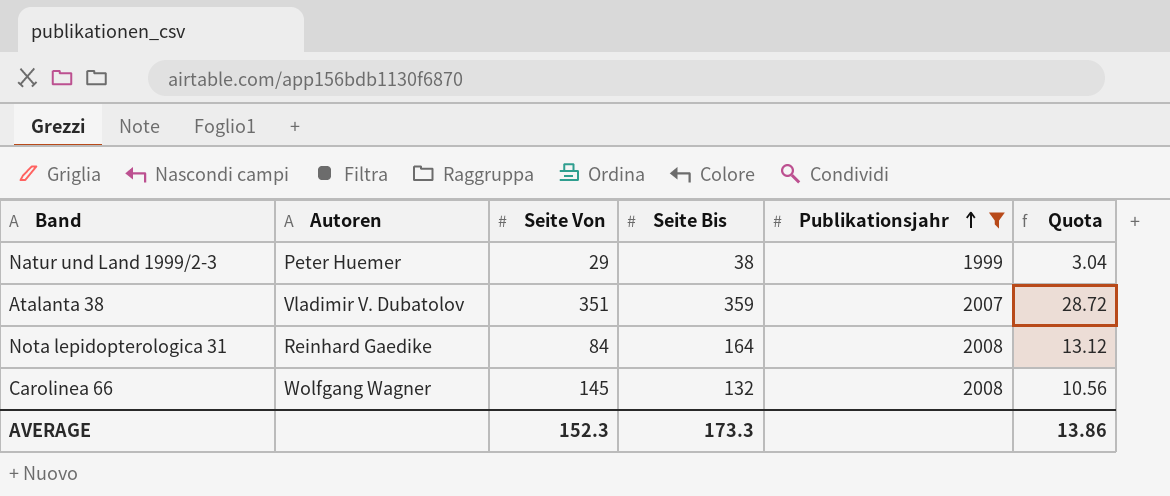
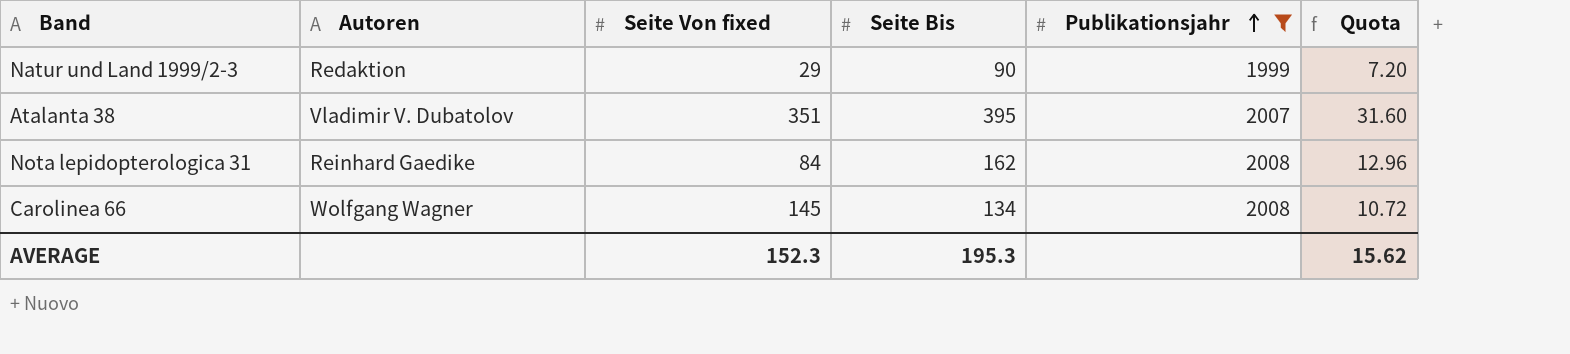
column name: Seite Von -> Seite Von fixed
Natur und Land 1999/2-3 | Autoren: Peter Huemer -> Redaktion
Natur und Land 1999/2-3 | Seite Bis: 38 -> 90
Natur und Land 1999/2-3 | Quota: 3.04 -> 7.20
Atalanta 38 | Seite Bis: 359 -> 395
Atalanta 38 | Quota: 28.72 -> 31.60
Nota lepidopterologica 31 | Seite Bis: 164 -> 162
Nota lepidopterologica 31 | Quota: 13.12 -> 12.96
Carolinea 66 | Seite Bis: 132 -> 134
Carolinea 66 | Quota: 10.56 -> 10.72
AVERAGE | Seite Bis: 173.3 -> 195.3
AVERAGE | Quota: 13.86 -> 15.62

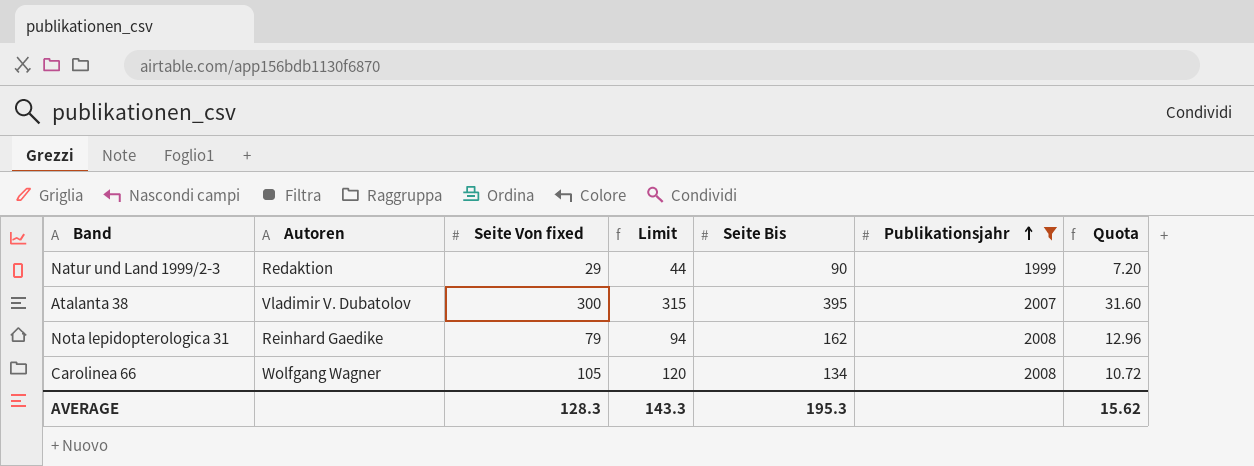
column Limit | formula: none -> [Seite Von fixed] + 15
Atalanta 38 | Seite Von fixed: 351 -> 300
Nota lepidopterologica 31 | Seite Von fixed: 84 -> 79
Carolinea 66 | Seite Von fixed: 145 -> 105
AVERAGE | Seite Von fixed: 152.3 -> 128.3

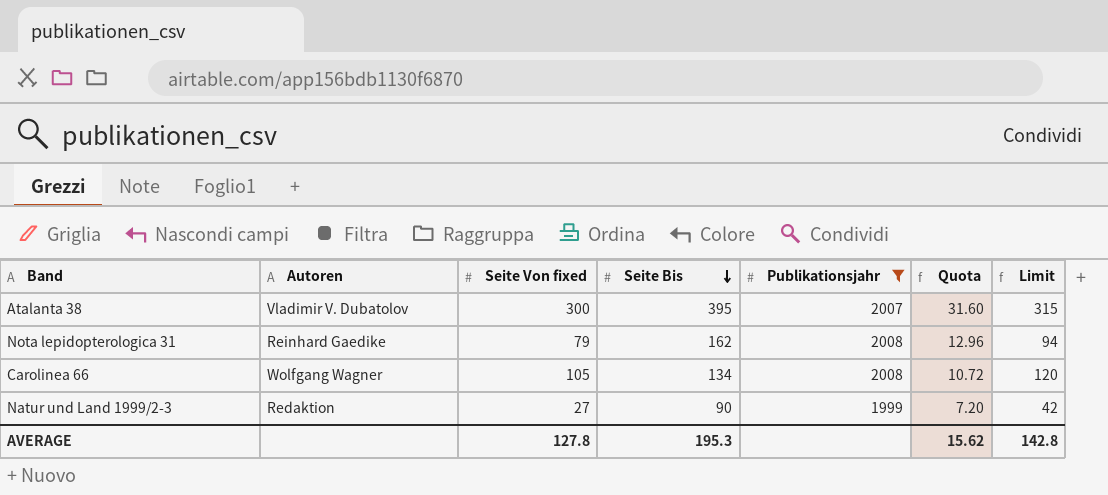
row order: Publikationsjahr ascending -> Seite Bis descending
column Limit | position: 4 -> 7
Natur und Land 1999/2-3 | Seite Von fixed: 29 -> 27
Natur und Land 1999/2-3 | Limit: 44 -> 42
AVERAGE | Seite Von fixed: 128.3 -> 127.8
AVERAGE | Limit: 143.3 -> 142.8

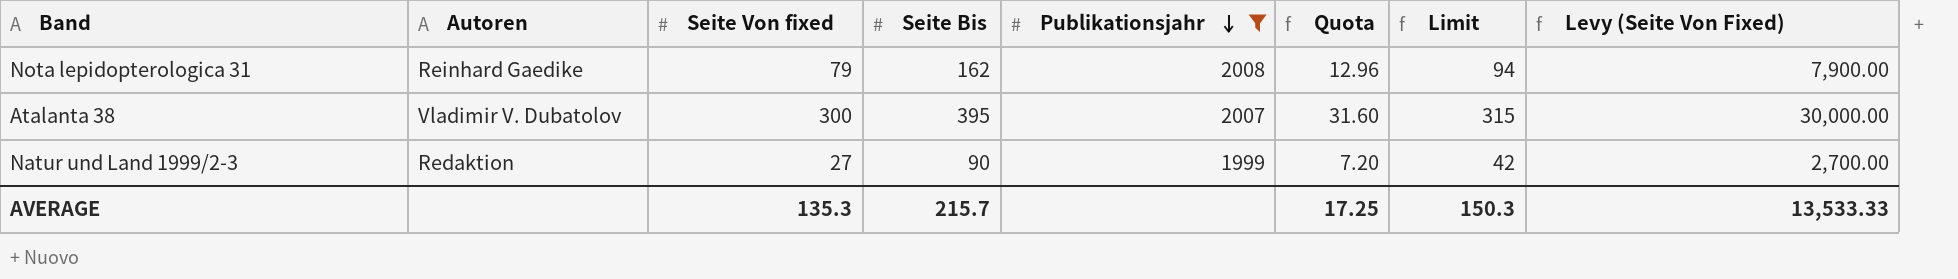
row order: Seite Bis descending -> Publikationsjahr descending
column Levy (Seite Von Fixed) | formula: none -> [Seite Von fixed] * 100
row Carolinea 66: Wolfgang Wagner | 105 | 134 | 2008 | 10.72 | 120 -> none
AVERAGE | Seite Von fixed: 127.8 -> 135.3
AVERAGE | Seite Bis: 195.3 -> 215.7
AVERAGE | Quota: 15.62 -> 17.25
AVERAGE | Limit: 142.8 -> 150.3

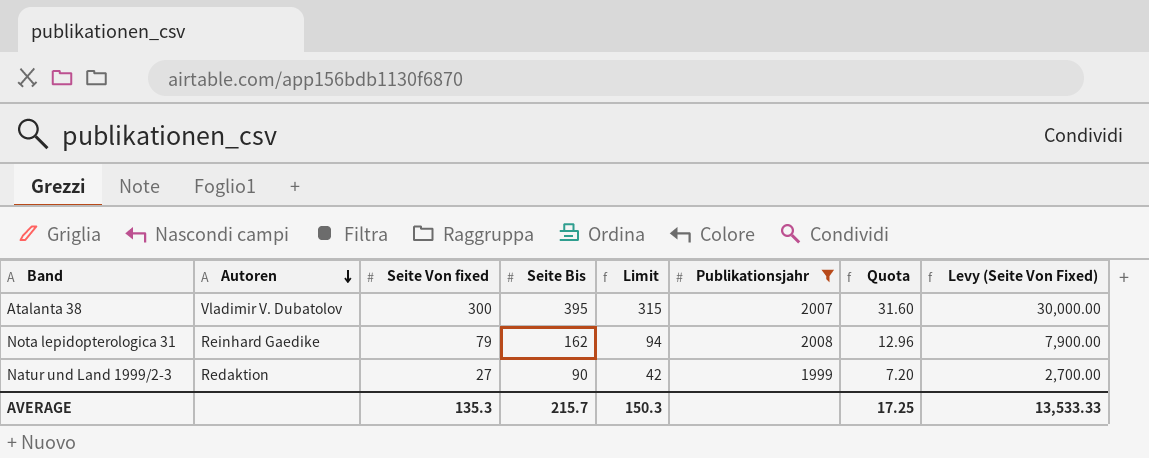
row order: Publikationsjahr descending -> Autoren descending
column Limit | position: 7 -> 5

